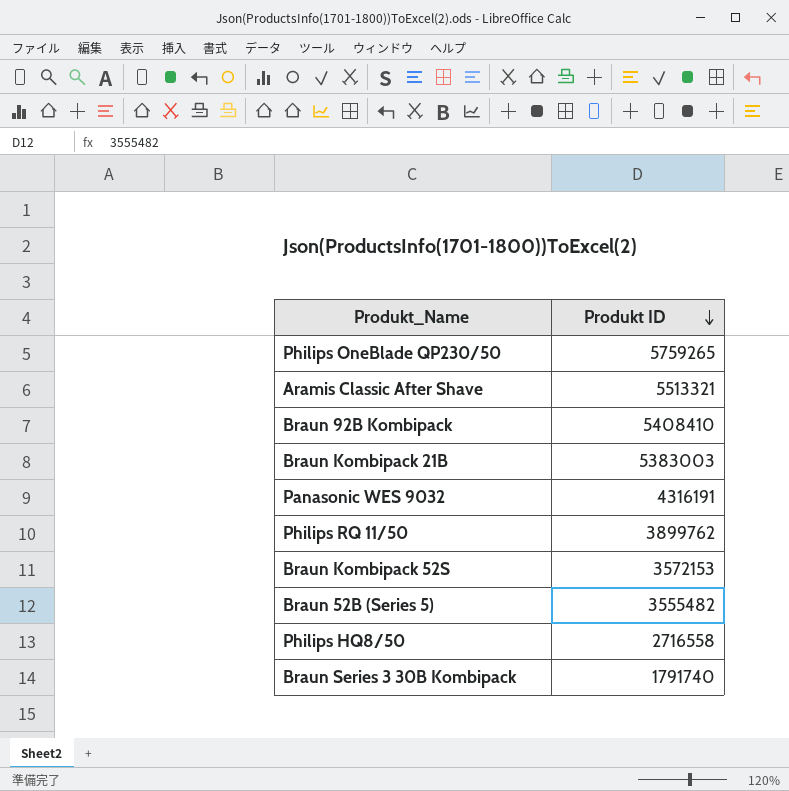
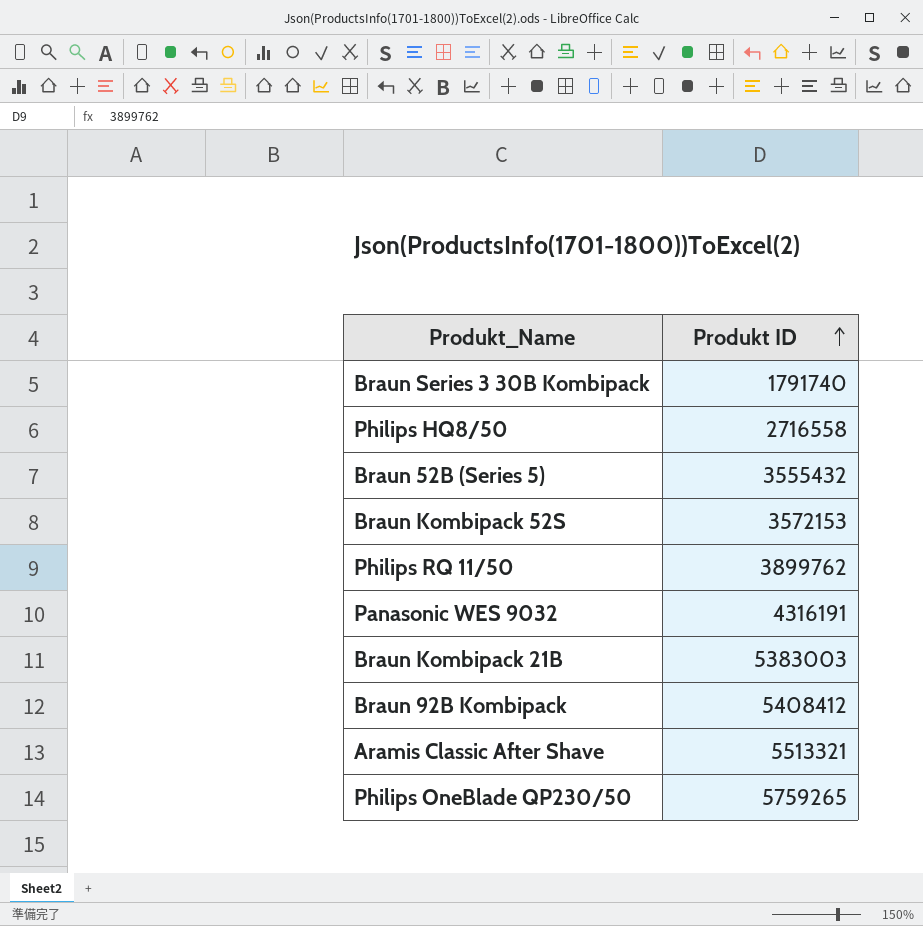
row order: Produkt ID descending -> Produkt ID ascending
Braun 52B (Series 5) | Produkt ID: 3555482 -> 3555432
Braun 92B Kombipack | Produkt ID: 5408410 -> 5408412

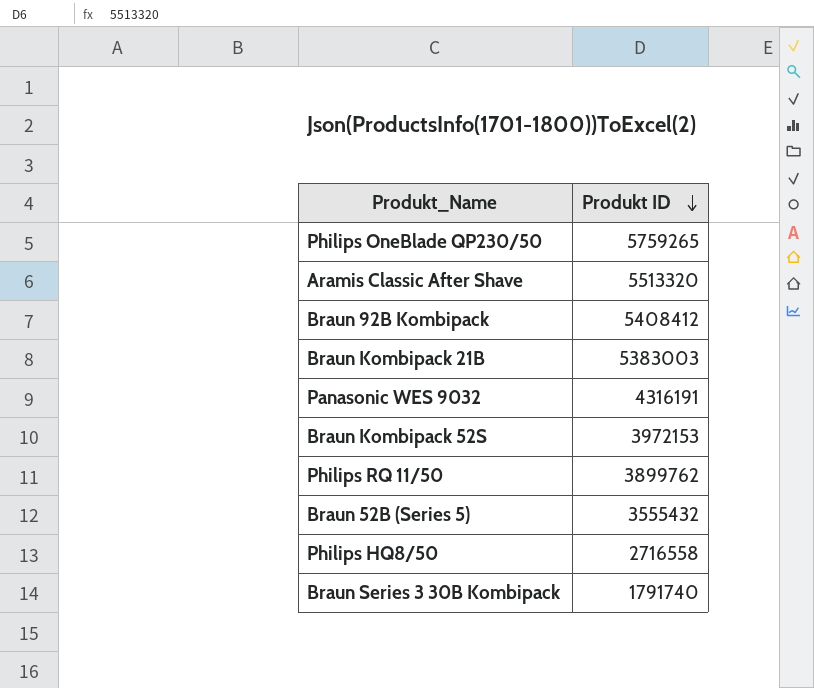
row order: Produkt ID ascending -> Produkt ID descending
Aramis Classic After Shave | Produkt ID: 5513321 -> 5513320
Braun Kombipack 52S | Produkt ID: 3572153 -> 3972153

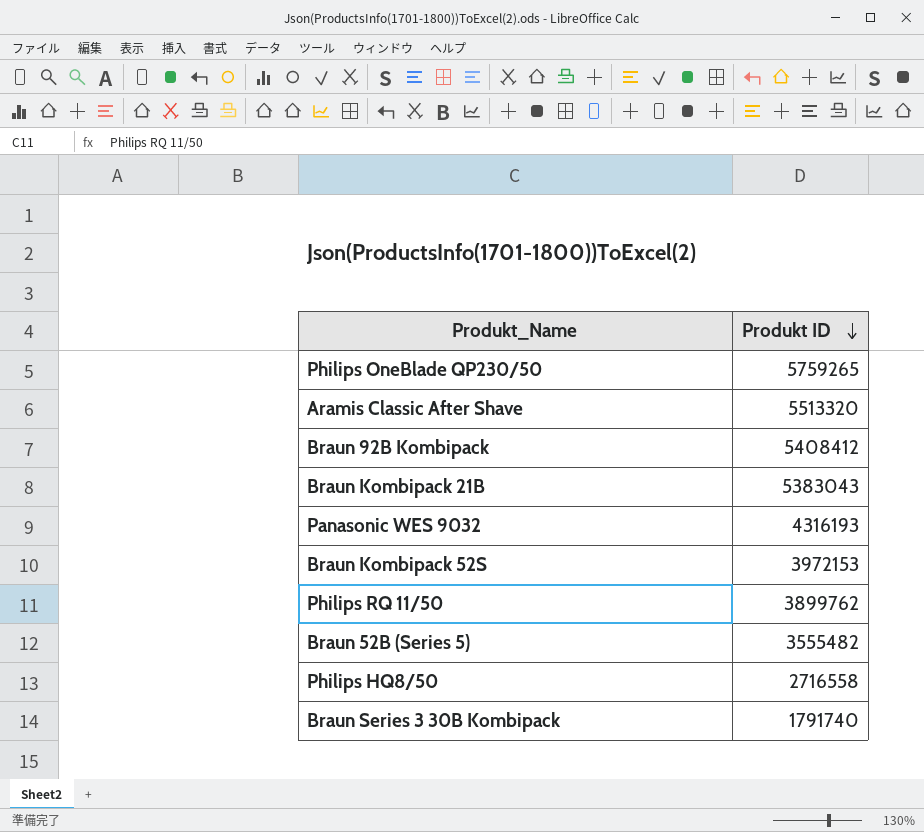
Braun Kombipack 21B | Produkt ID: 5383003 -> 5383043
Panasonic WES 9032 | Produkt ID: 4316191 -> 4316193
Braun 52B (Series 5) | Produkt ID: 3555432 -> 3555482

